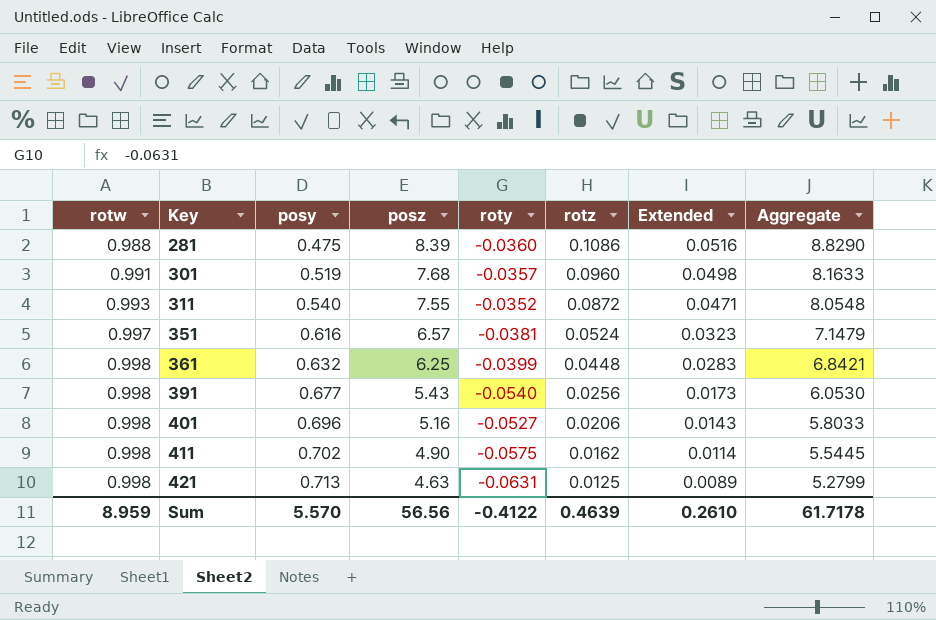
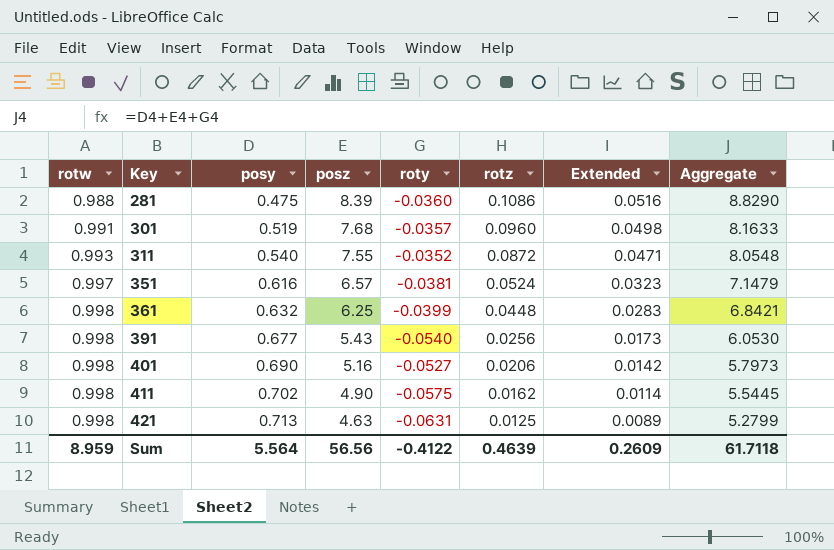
401 | posy: 0.696 -> 0.690
401 | Extended: 0.0143 -> 0.0142
401 | Aggregate: 5.8033 -> 5.7973
Sum | posy: 5.570 -> 5.564
Sum | Extended: 0.2610 -> 0.2609
Sum | Aggregate: 61.7178 -> 61.7118

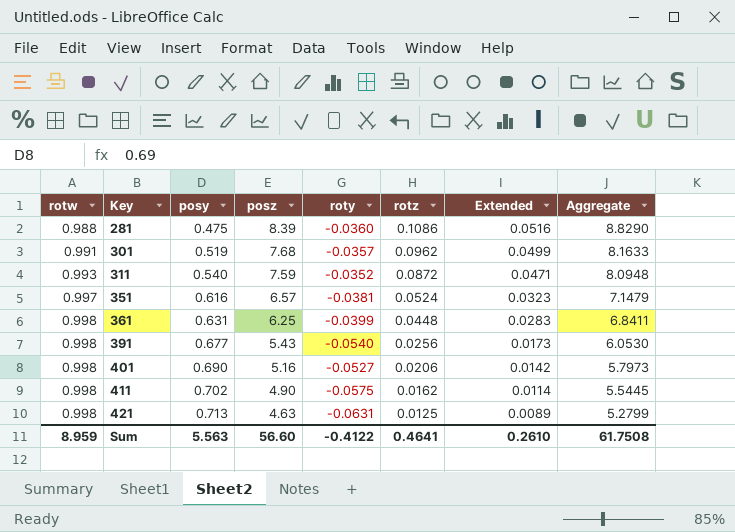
301 | rotz: 0.0960 -> 0.0962
301 | Extended: 0.0498 -> 0.0499
311 | posz: 7.55 -> 7.59
311 | Aggregate: 8.0548 -> 8.0948
361 | posy: 0.632 -> 0.631
361 | Aggregate: 6.8421 -> 6.8411
Sum | posy: 5.564 -> 5.563
Sum | posz: 56.56 -> 56.60
Sum | rotz: 0.4639 -> 0.4641
Sum | Extended: 0.2609 -> 0.2610
Sum | Aggregate: 61.7118 -> 61.7508

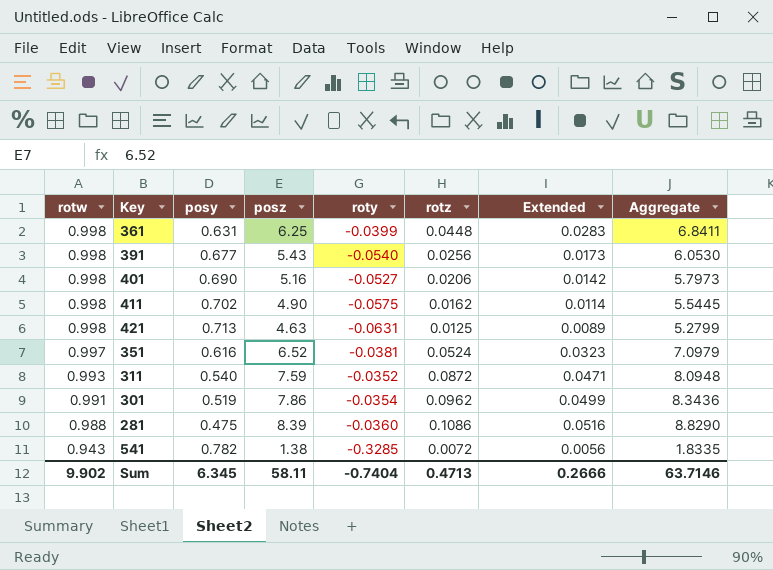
row order: rotw ascending -> rotw descending
351 | posz: 6.57 -> 6.52
351 | Aggregate: 7.1479 -> 7.0979
301 | posz: 7.68 -> 7.86
301 | roty: -0.0357 -> -0.0354
301 | Aggregate: 8.1633 -> 8.3436
row 541: none -> 0.943 | 0.782 | 1.38 | -0.3285 | 0.0072 | 0.0056 | 1.8335
Sum | rotw: 8.959 -> 9.902
Sum | posy: 5.563 -> 6.345
Sum | posz: 56.60 -> 58.11
Sum | roty: -0.4122 -> -0.7404
Sum | rotz: 0.4641 -> 0.4713
Sum | Extended: 0.2610 -> 0.2666
Sum | Aggregate: 61.7508 -> 63.7146

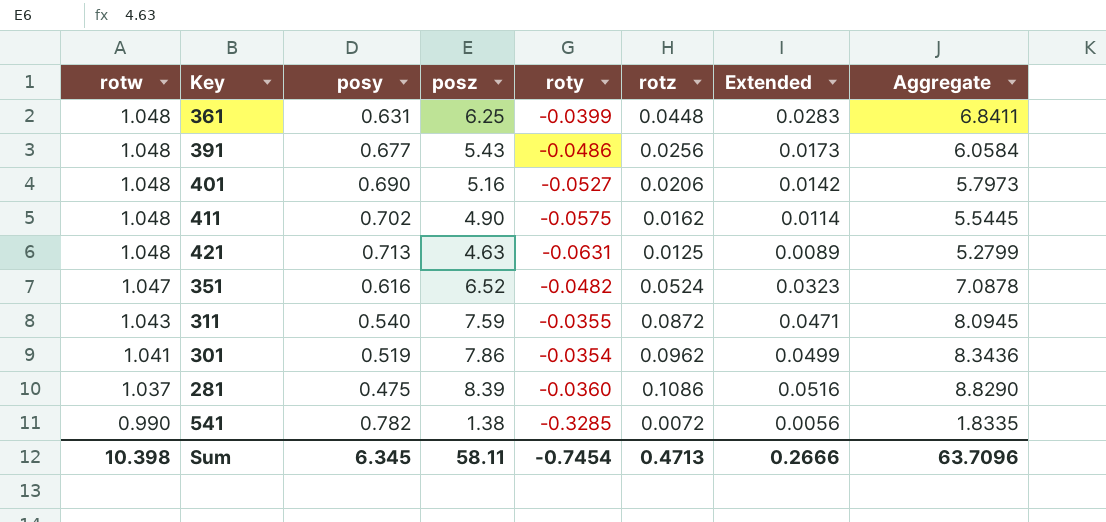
361 | rotw: 0.998 -> 1.048
391 | rotw: 0.998 -> 1.048
391 | roty: -0.0540 -> -0.0486
391 | Aggregate: 6.0530 -> 6.0584
401 | rotw: 0.998 -> 1.048
411 | rotw: 0.998 -> 1.048
421 | rotw: 0.998 -> 1.048
351 | rotw: 0.997 -> 1.047
351 | roty: -0.0381 -> -0.0482
351 | Aggregate: 7.0979 -> 7.0878
311 | rotw: 0.993 -> 1.043
311 | roty: -0.0352 -> -0.0355
311 | Aggregate: 8.0948 -> 8.0945
301 | rotw: 0.991 -> 1.041
281 | rotw: 0.988 -> 1.037
541 | rotw: 0.943 -> 0.990
Sum | rotw: 9.902 -> 10.398
Sum | roty: -0.7404 -> -0.7454
Sum | Aggregate: 63.7146 -> 63.7096

